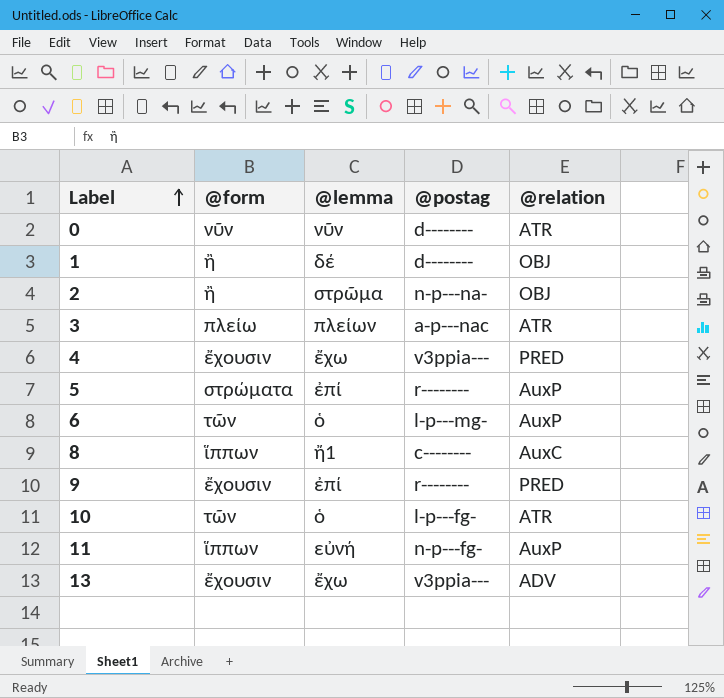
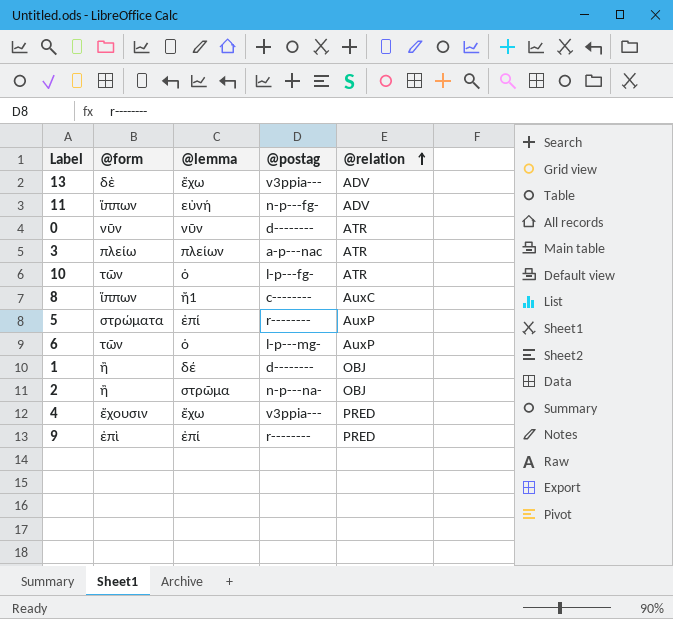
row order: Label ascending -> @relation ascending
13 | @form: ἔχουσιν -> δὲ
11 | @relation: AuxP -> ADV
9 | @form: ἔχουσιν -> ἐπὶ

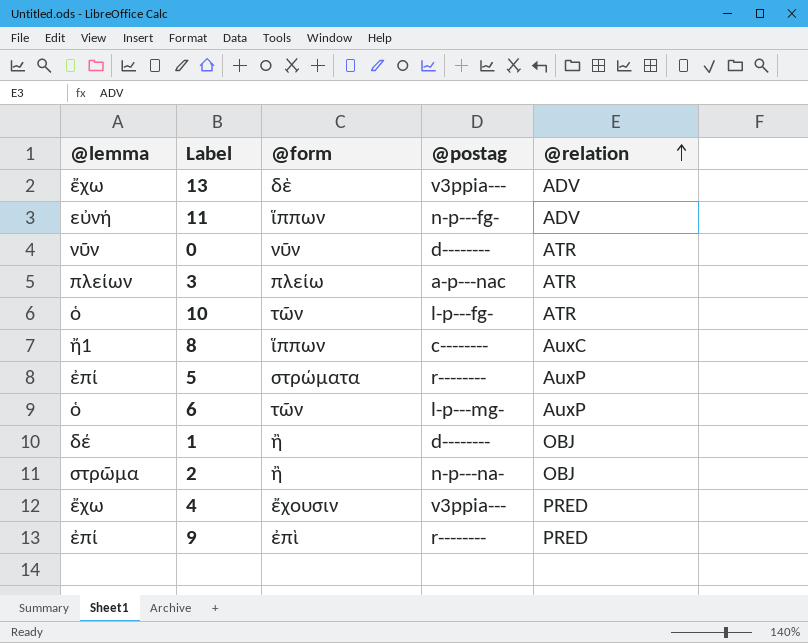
column @lemma | position: 3 -> 1

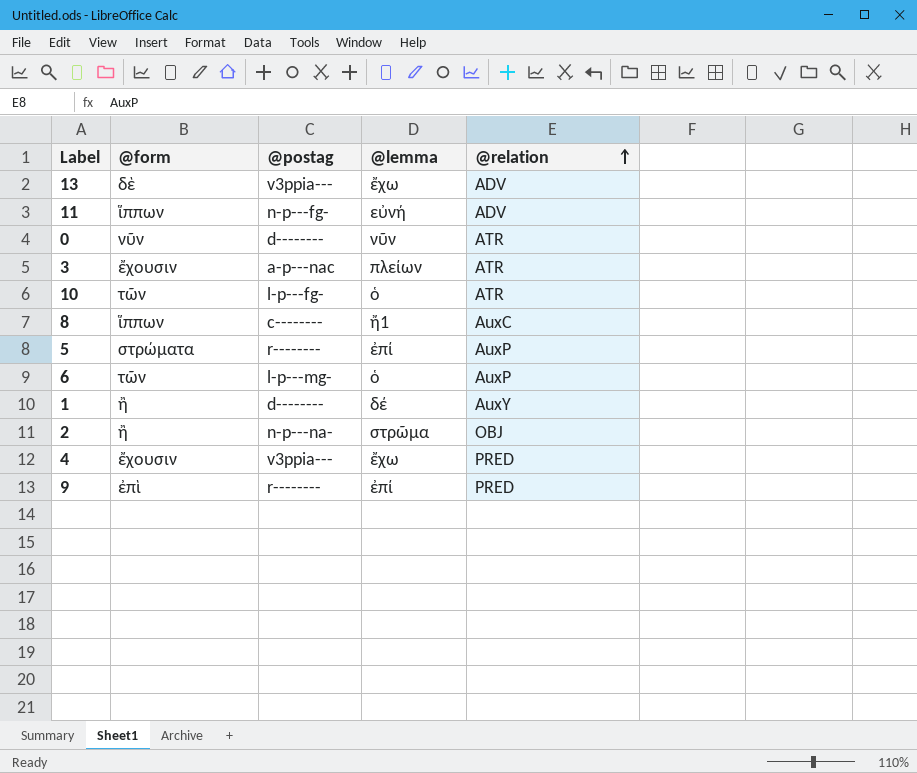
column @lemma | position: 1 -> 4
3 | @form: πλείω -> ἔχουσιν
1 | @relation: OBJ -> AuxY

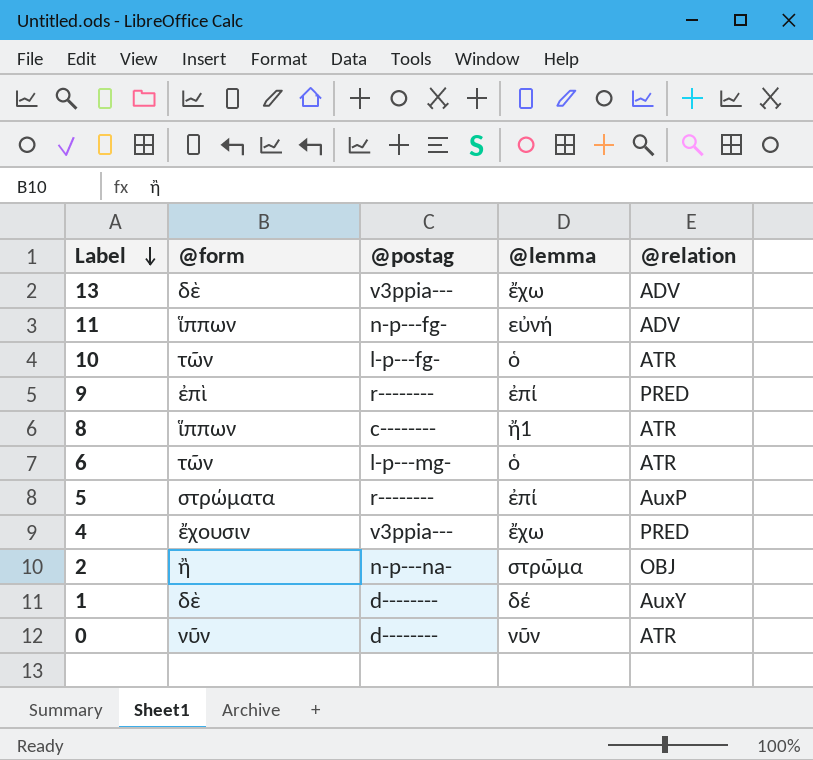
row order: @relation ascending -> Label descending
row 3: ἔχουσιν | a-p---nac | πλείων | ATR -> none
8 | @relation: AuxC -> ATR
6 | @relation: AuxP -> ATR
1 | @form: ἢ -> δὲ

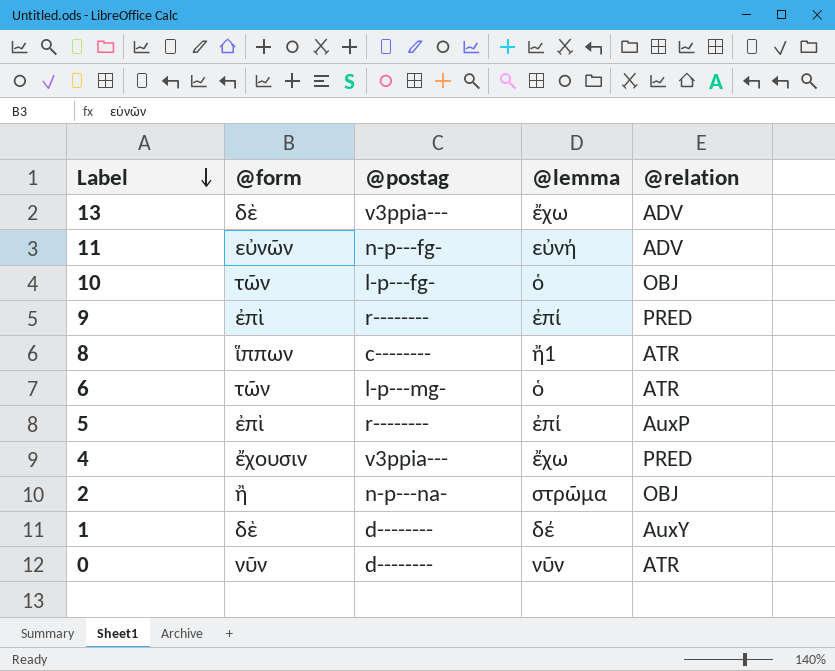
11 | @form: ἵππων -> εὐνῶν
10 | @relation: ATR -> OBJ
5 | @form: στρώματα -> ἐπὶ

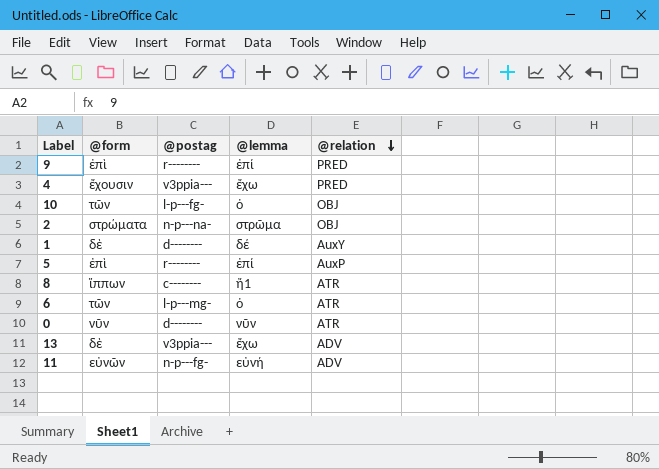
row order: Label descending -> @relation descending
2 | @form: ἢ -> στρώματα

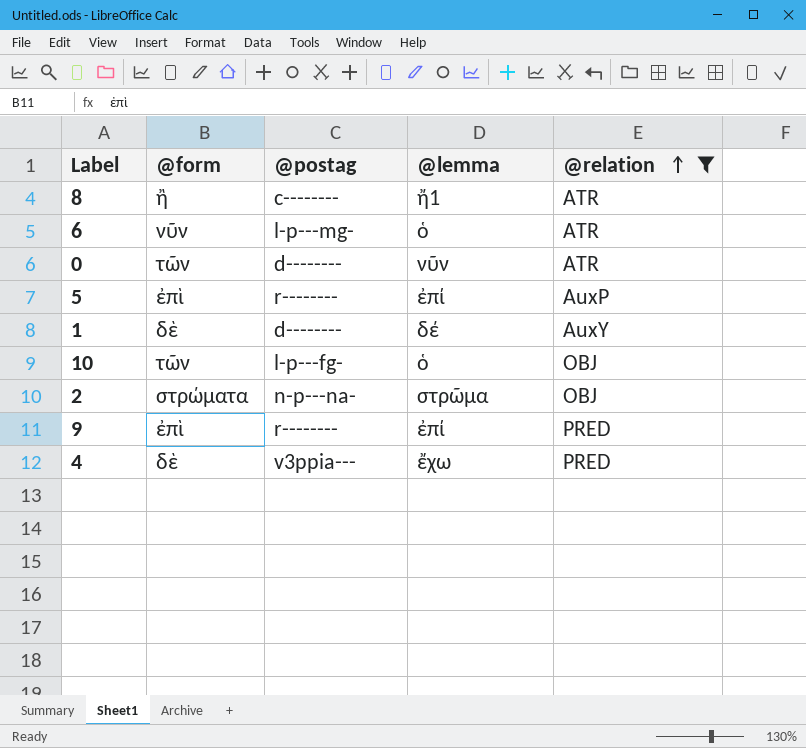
filter: none -> @relation != ADV
row order: @relation descending -> @relation ascending
8 | @form: ἵππων -> ἢ
6 | @form: τῶν -> νῦν
0 | @form: νῦν -> τῶν
4 | @form: ἔχουσιν -> δὲ

